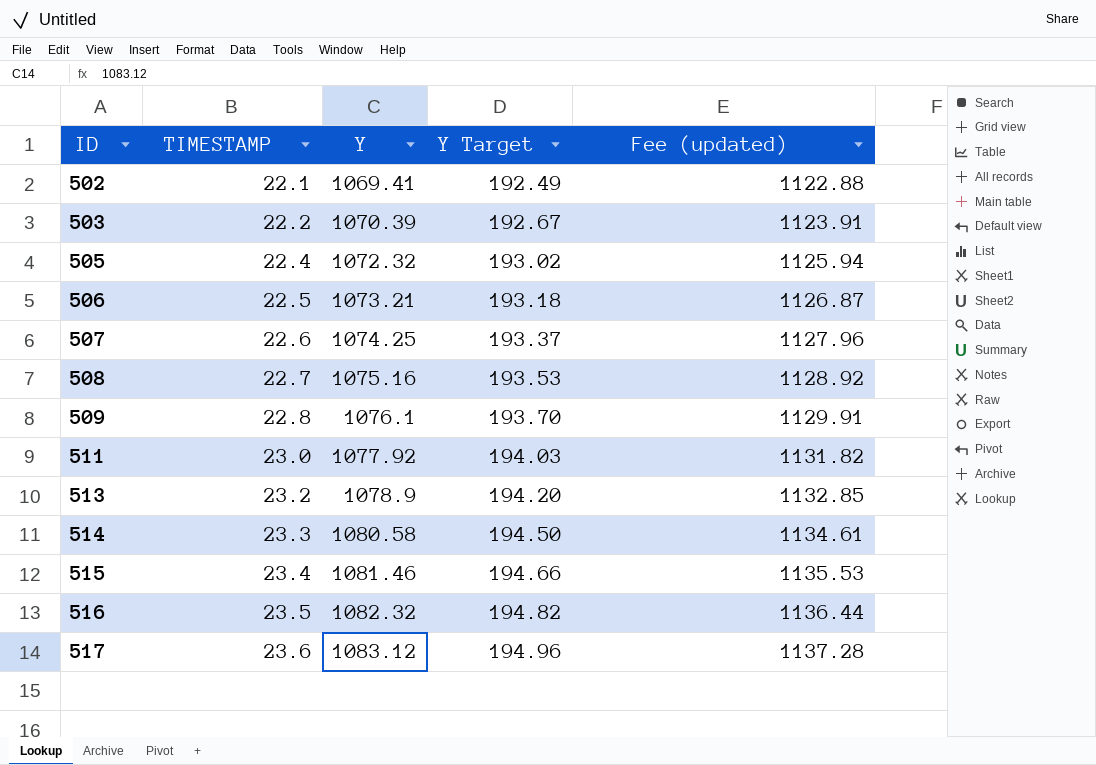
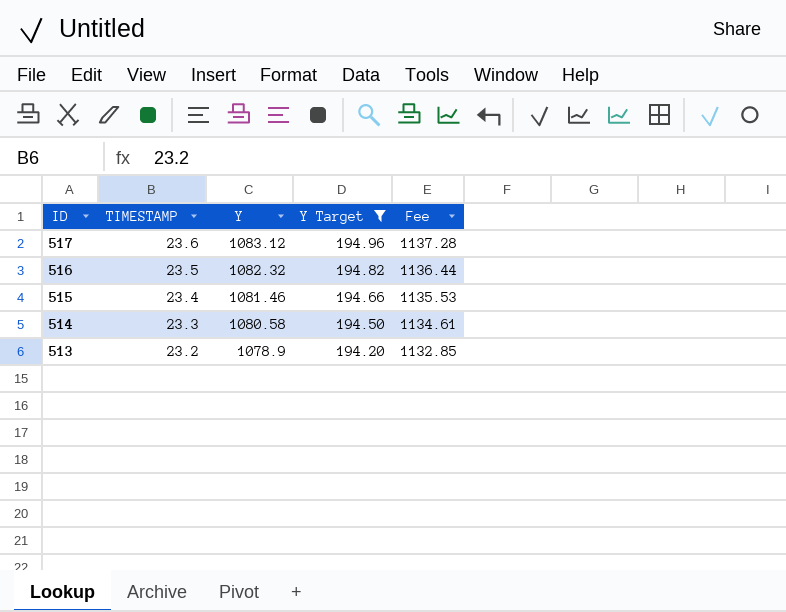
filter: none -> Y Target >= 194.20
row order: ID ascending -> ID descending
column name: Fee (updated) -> Fee

